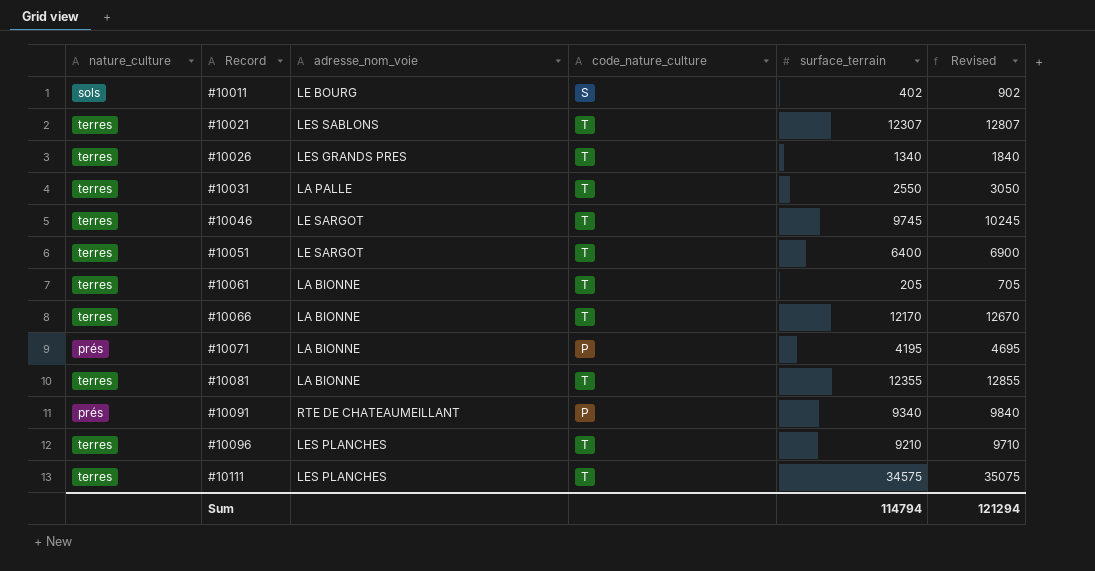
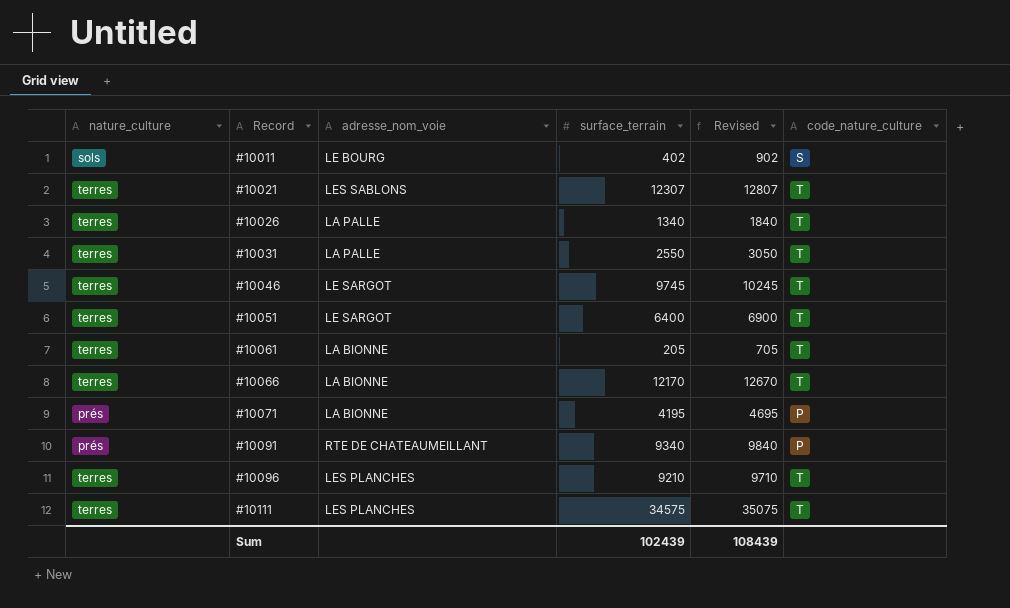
column code_nature_culture | position: 4 -> 6
row #10081: terres | LA BIONNE | T | 12355 | 12855 -> none
#10026 | adresse_nom_voie: LES GRANDS PRES -> LA PALLE
Sum | surface_terrain: 114794 -> 102439
Sum | Revised: 121294 -> 108439

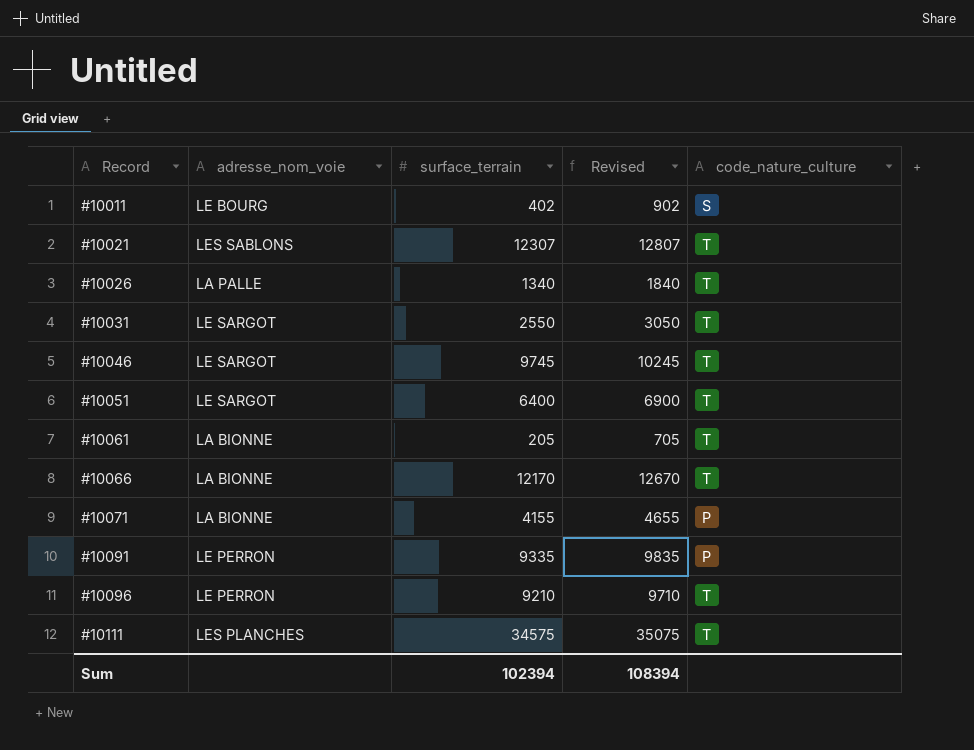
column nature_culture | position: 1 -> none
#10031 | adresse_nom_voie: LA PALLE -> LE SARGOT
#10071 | surface_terrain: 4195 -> 4155
#10071 | Revised: 4695 -> 4655
#10091 | adresse_nom_voie: RTE DE CHATEAUMEILLANT -> LE PERRON
#10091 | surface_terrain: 9340 -> 9335
#10091 | Revised: 9840 -> 9835
#10096 | adresse_nom_voie: LES PLANCHES -> LE PERRON
Sum | surface_terrain: 102439 -> 102394
Sum | Revised: 108439 -> 108394

